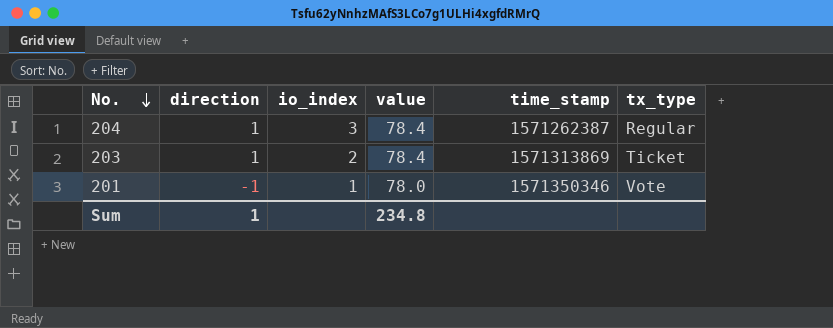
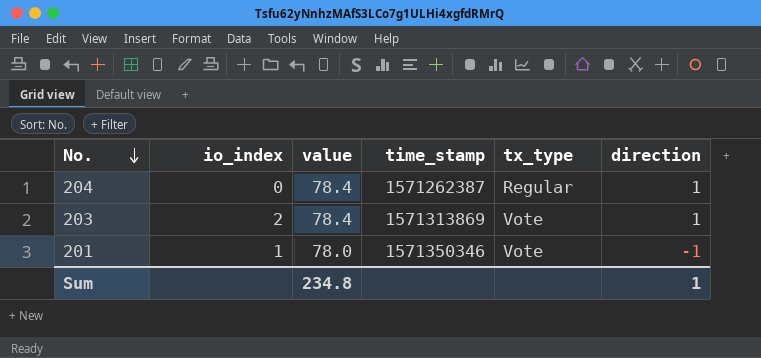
column direction | position: 2 -> 6
204 | io_index: 3 -> 0
203 | tx_type: Ticket -> Vote

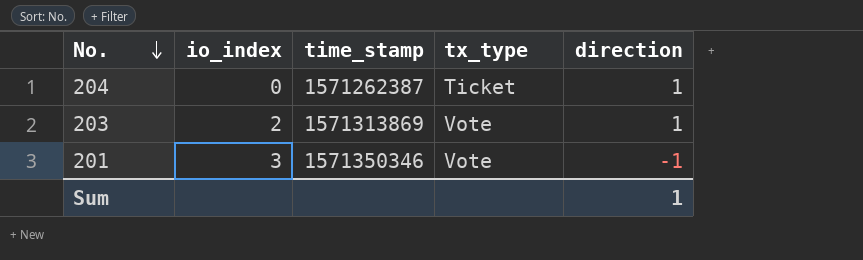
column value | position: 3 -> none
204 | tx_type: Regular -> Ticket
201 | io_index: 1 -> 3

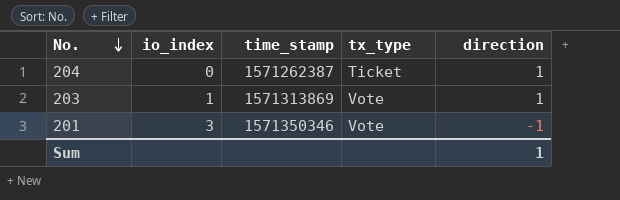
203 | io_index: 2 -> 1

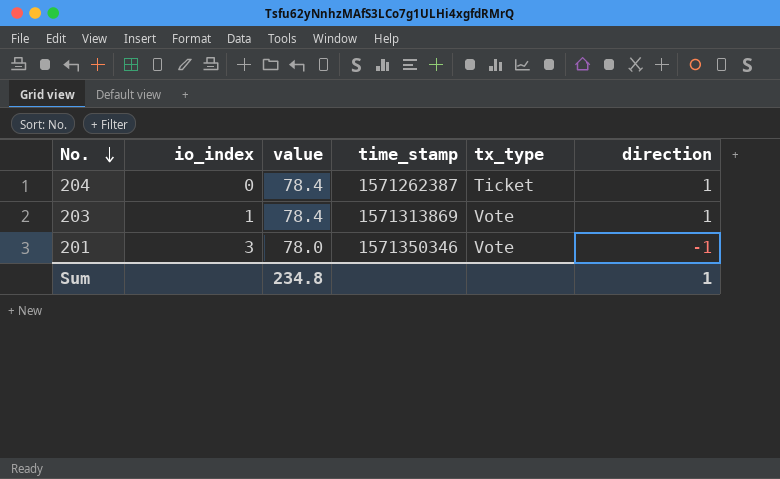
column value | position: none -> 3

